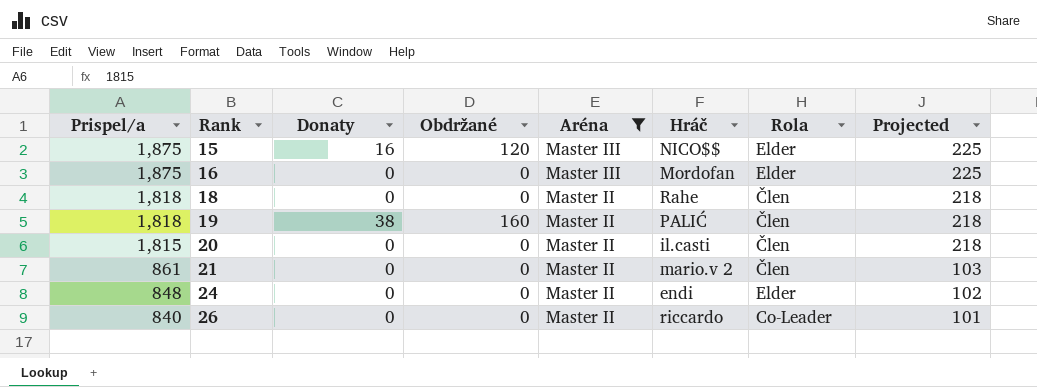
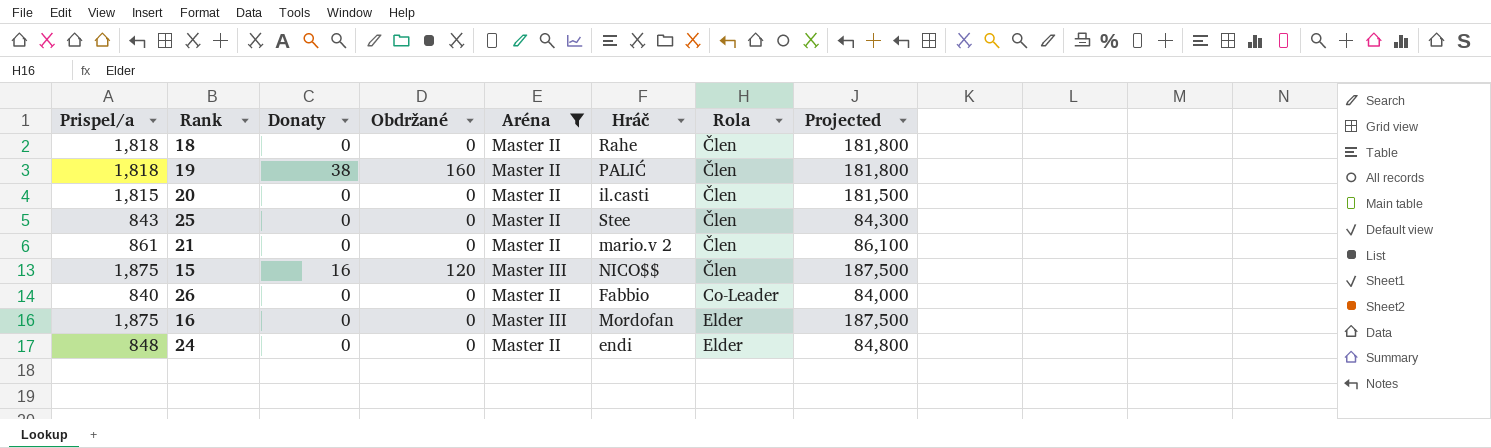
row order: Prispel/a descending -> Rola ascending
column Projected | formula: [Prispel/a] * 0.12 -> [Prispel/a] * 100
row 25: none -> 843 | 0 | 0 | Master II | Stee | Člen | 84,300
15 | Rola: Elder -> Člen
26 | Hráč: riccardo -> Fabbio

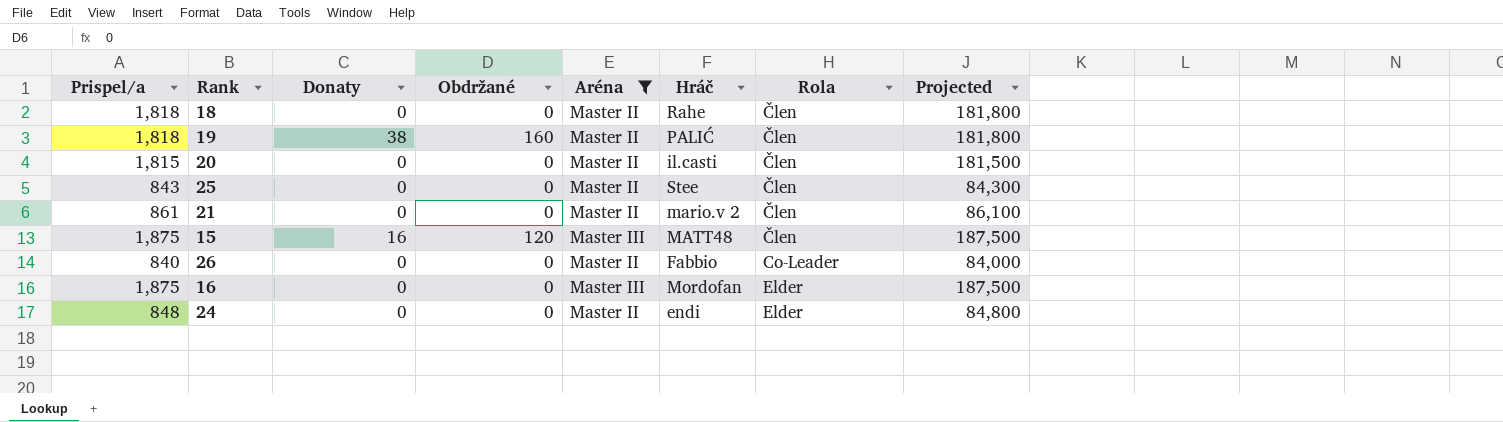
15 | Hráč: NICO$$ -> MATT48

